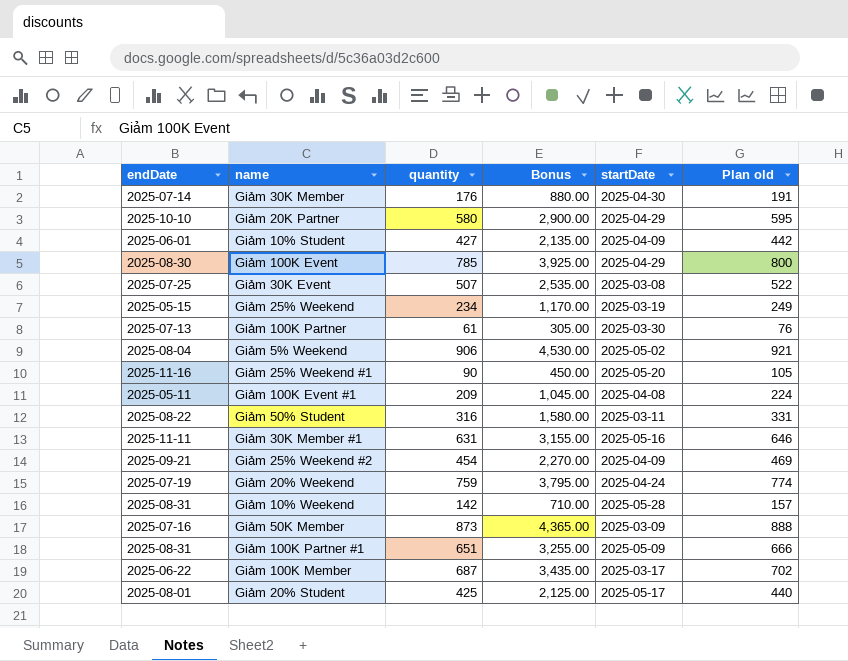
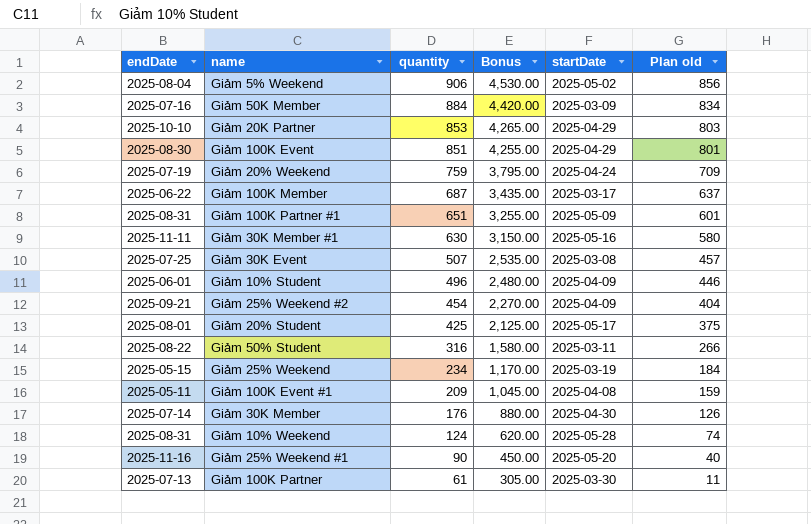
row order: none -> quantity descending
column Plan old | formula: [quantity] + 15 -> [quantity] - 50
Giảm 50K Member | quantity: 873 -> 884
Giảm 50K Member | Bonus: 4,365.00 -> 4,420.00
Giảm 20K Partner | quantity: 580 -> 853
Giảm 20K Partner | Bonus: 2,900.00 -> 4,265.00
Giảm 100K Event | quantity: 785 -> 851
Giảm 100K Event | Bonus: 3,925.00 -> 4,255.00
Giảm 30K Member #1 | quantity: 631 -> 630
Giảm 30K Member #1 | Bonus: 3,155.00 -> 3,150.00
Giảm 10% Student | quantity: 427 -> 496
Giảm 10% Student | Bonus: 2,135.00 -> 2,480.00
Giảm 10% Weekend | quantity: 142 -> 124
Giảm 10% Weekend | Bonus: 710.00 -> 620.00

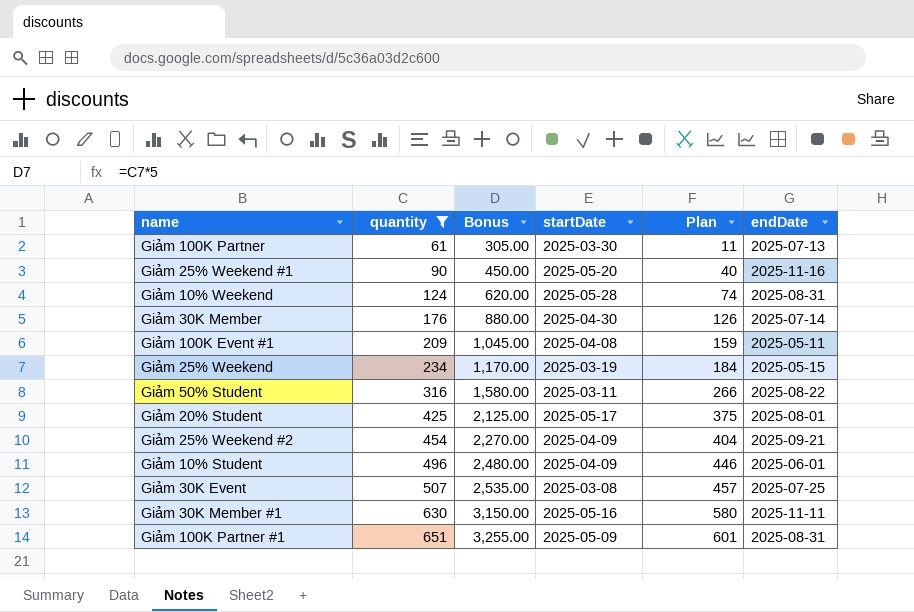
filter: none -> quantity <= 651
row order: quantity descending -> quantity ascending
column name: Plan old -> Plan
column endDate | position: 1 -> 6

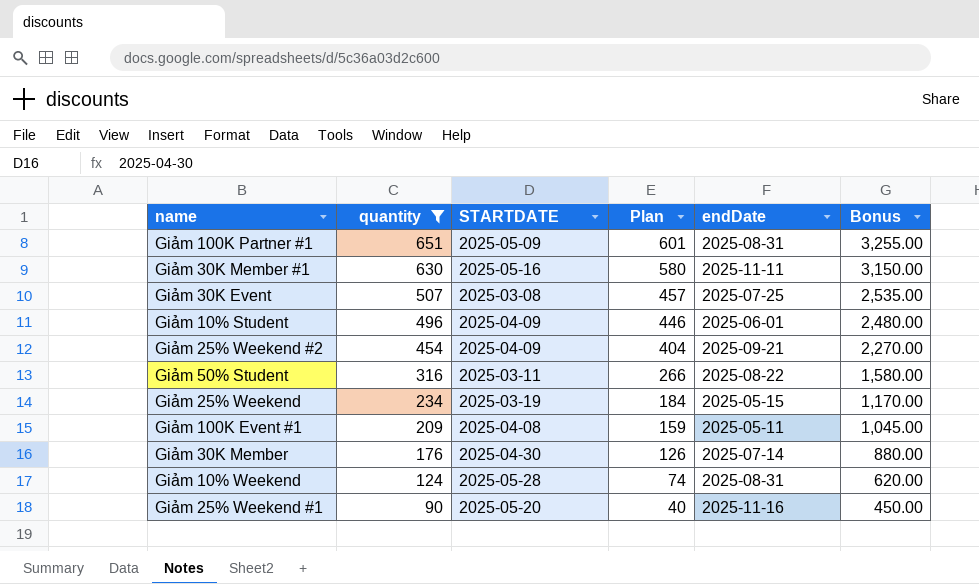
row order: quantity ascending -> quantity descending
column name: startDate -> STARTDATE
column Bonus | position: 3 -> 6
row Giảm 100K Partner: 61 | 305.00 | 2025-03-30 | 11 | 2025-07-13 -> none
row Giảm 20% Student: 425 | 2,125.00 | 2025-05-17 | 375 | 2025-08-01 -> none

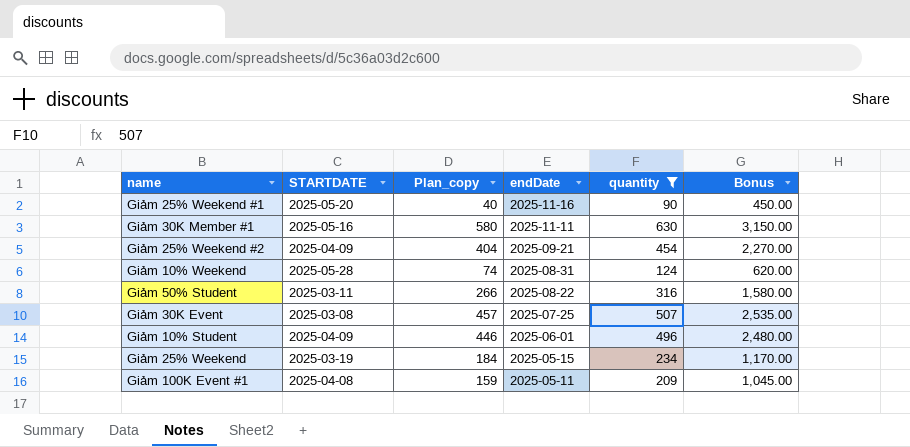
row order: quantity descending -> endDate descending
column name: Plan -> Plan_copy
column quantity | position: 2 -> 5
row Giảm 100K Partner #1: 651 | 2025-05-09 | 601 | 2025-08-31 | 3,255.00 -> none
row Giảm 30K Member: 176 | 2025-04-30 | 126 | 2025-07-14 | 880.00 -> none

